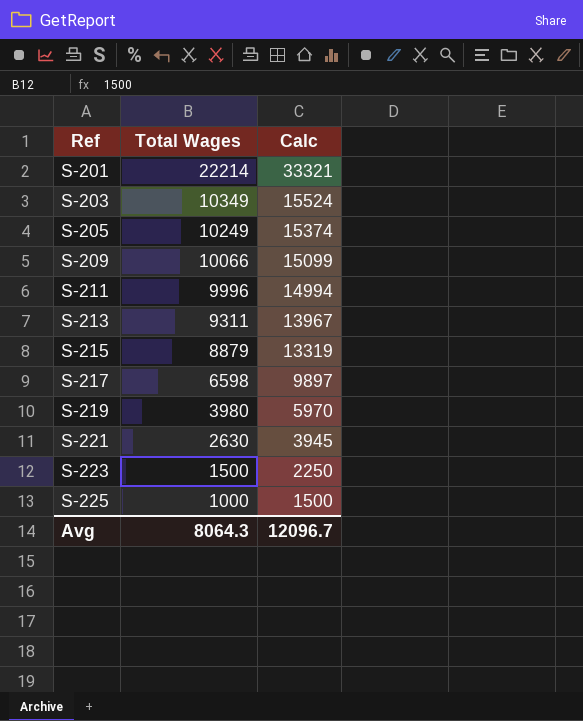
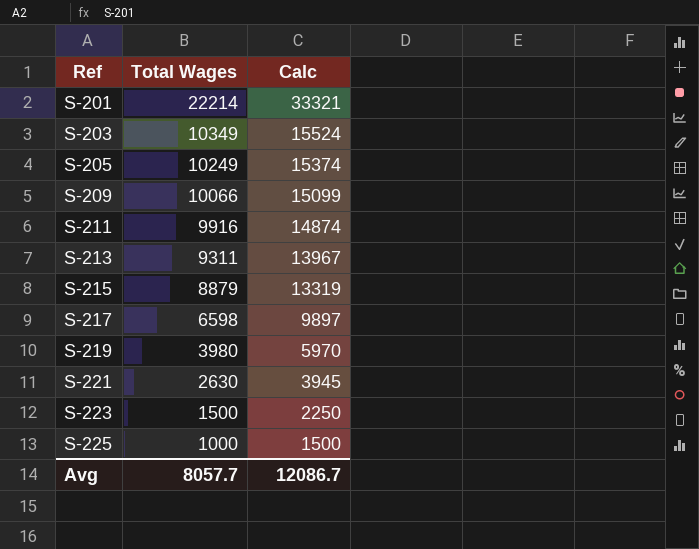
S-211 | Total Wages: 9996 -> 9916
S-211 | Calc: 14994 -> 14874
Avg | Total Wages: 8064.3 -> 8057.7
Avg | Calc: 12096.7 -> 12086.7

